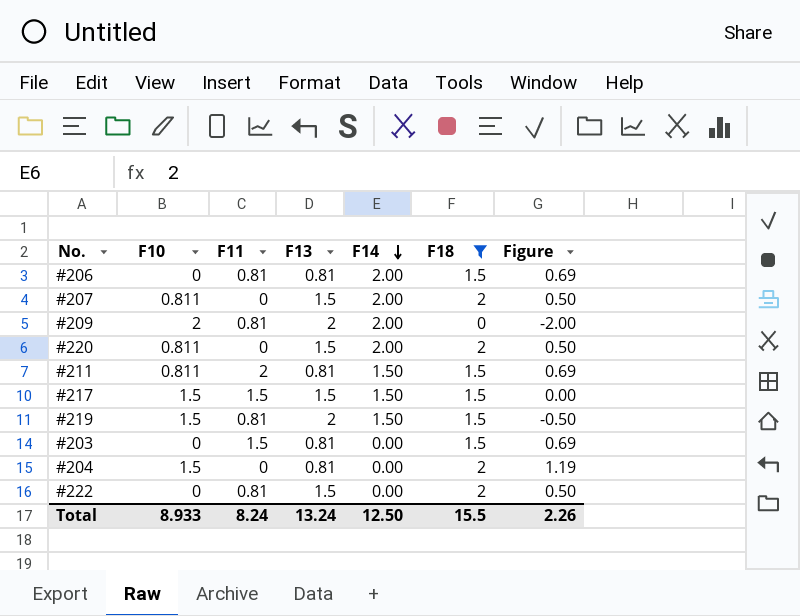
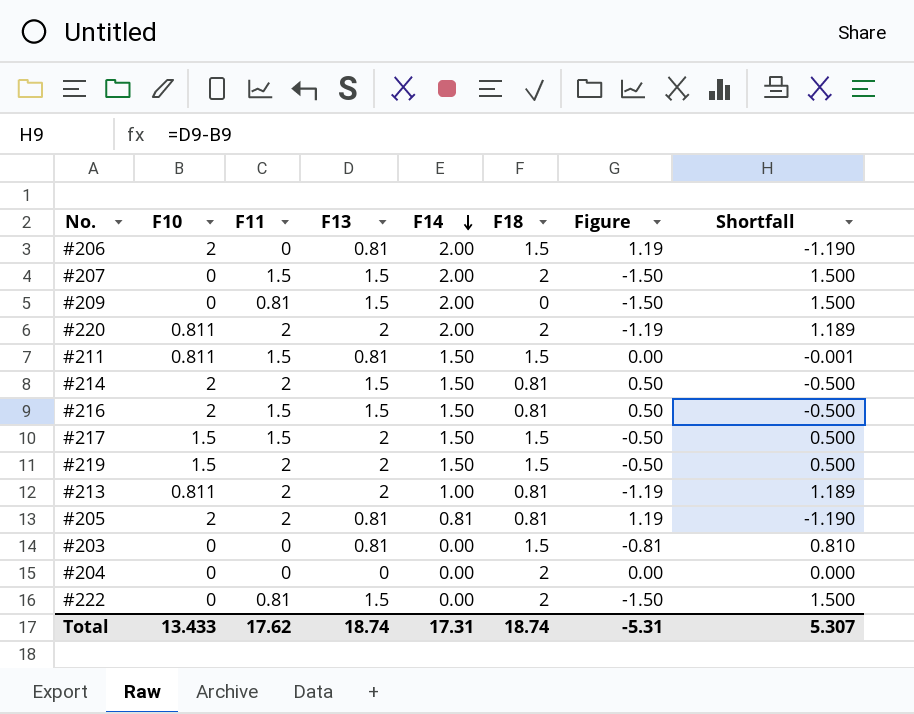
filter: F18 != 0.81 -> none
column Figure | formula: [F18] - [F13] -> [F10] - [F13]
column Shortfall | formula: none -> [F13] - [F10]
#206 | F10: 0 -> 2
#206 | F11: 0.81 -> 0
#207 | F10: 0.811 -> 0
#207 | F11: 0 -> 1.5
#209 | F10: 2 -> 0
#209 | F13: 2 -> 1.5
#220 | F11: 0 -> 2
#220 | F13: 1.5 -> 2
#211 | F11: 2 -> 1.5
#217 | F13: 1.5 -> 2
#219 | F11: 0.81 -> 2
#203 | F11: 1.5 -> 0
#204 | F10: 1.5 -> 0
#204 | F13: 0.81 -> 0
Total | F10: 8.933 -> 13.433
Total | F11: 8.24 -> 17.62
Total | F13: 13.24 -> 18.74
Total | F14: 12.50 -> 17.31
Total | F18: 15.5 -> 18.74
Total | Figure: 2.26 -> -5.31

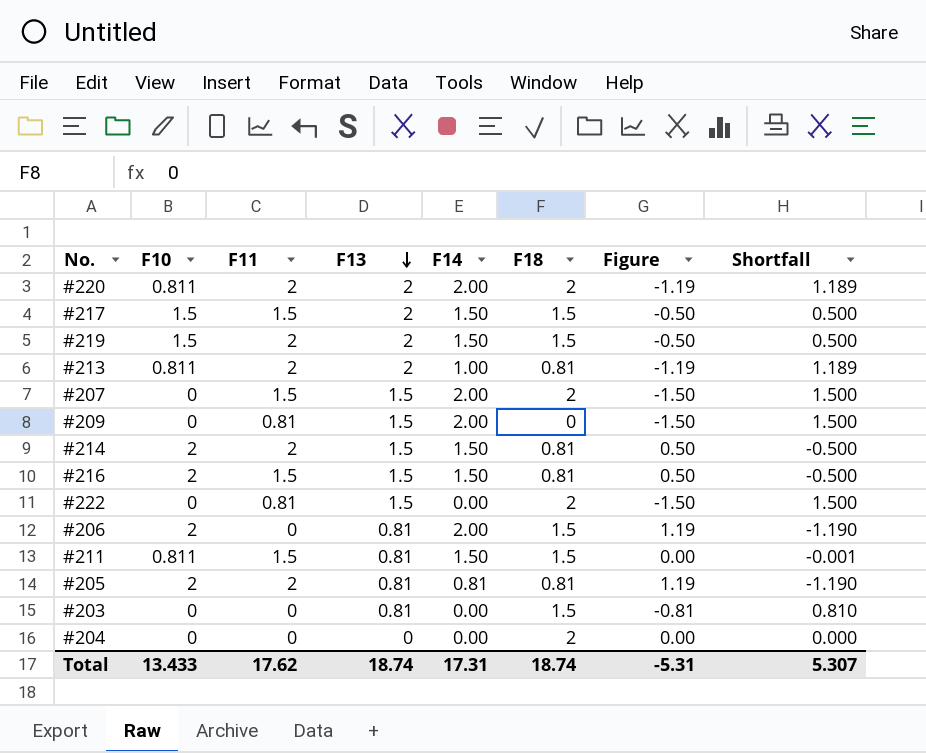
row order: F14 descending -> F13 descending

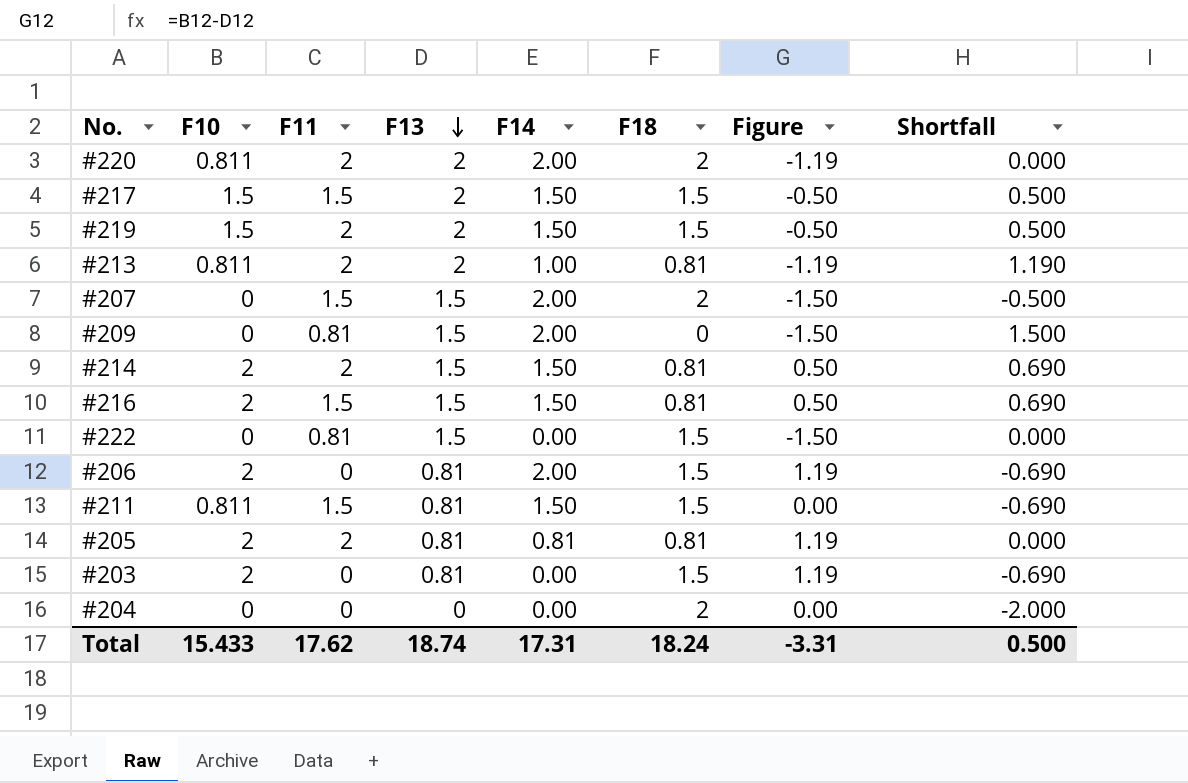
column Shortfall | formula: [F13] - [F10] -> [F13] - [F18]
#222 | F18: 2 -> 1.5
#203 | F10: 0 -> 2
#203 | Figure: -0.81 -> 1.19
Total | F10: 13.433 -> 15.433
Total | F18: 18.74 -> 18.24
Total | Figure: -5.31 -> -3.31
Total | Shortfall: 5.307 -> 0.500

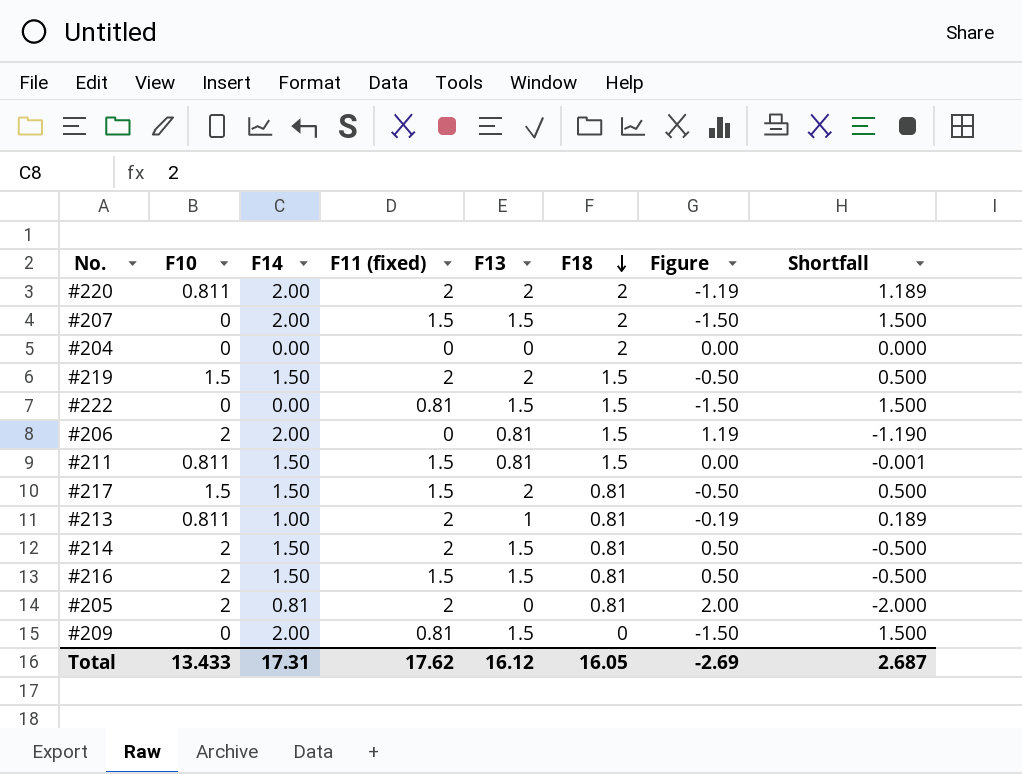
row order: F13 descending -> F18 descending
column F14 | position: 5 -> 3
column name: F11 -> F11 (fixed)
column Shortfall | formula: [F13] - [F18] -> [F13] - [F10]
row #203: 2 | 0 | 0.81 | 0.00 | 1.5 | 1.19 | -0.690 -> none
#217 | F18: 1.5 -> 0.81
#213 | F13: 2 -> 1
#213 | Figure: -1.19 -> -0.19
#205 | F13: 0.81 -> 0
#205 | Figure: 1.19 -> 2.00
Total | F10: 15.433 -> 13.433
Total | F13: 18.74 -> 16.12
Total | F18: 18.24 -> 16.05
Total | Figure: -3.31 -> -2.69
Total | Shortfall: 0.500 -> 2.687

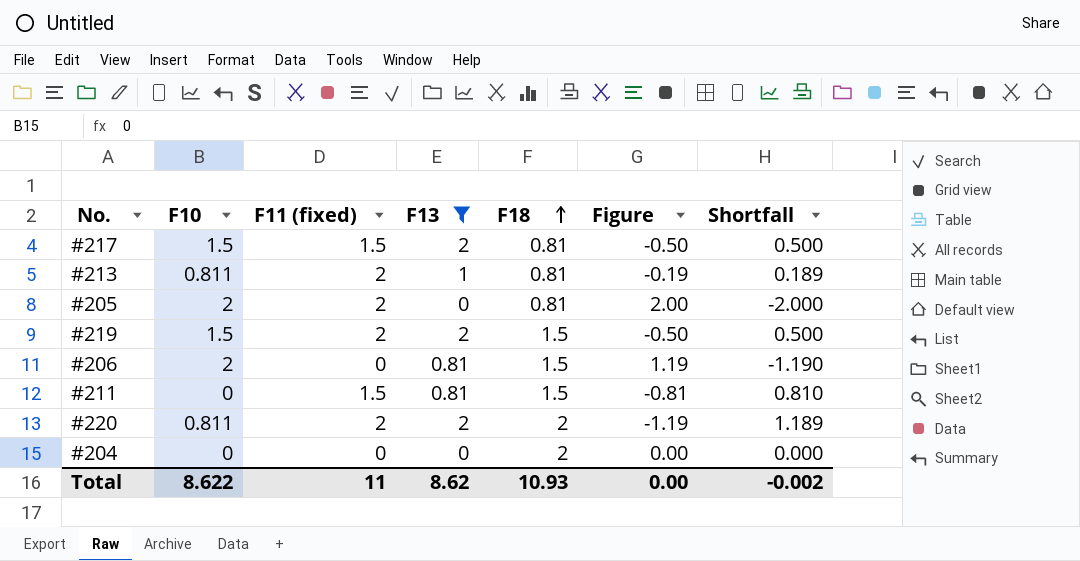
filter: none -> F13 != 1.5
row order: F18 descending -> F18 ascending
column F14 | position: 3 -> none
#211 | F10: 0.811 -> 0
#211 | Figure: 0.00 -> -0.81
#211 | Shortfall: -0.001 -> 0.810
Total | F10: 13.433 -> 8.622
Total | F11 (fixed): 17.62 -> 11
Total | F13: 16.12 -> 8.62
Total | F18: 16.05 -> 10.93
Total | Figure: -2.69 -> 0.00
Total | Shortfall: 2.687 -> -0.002

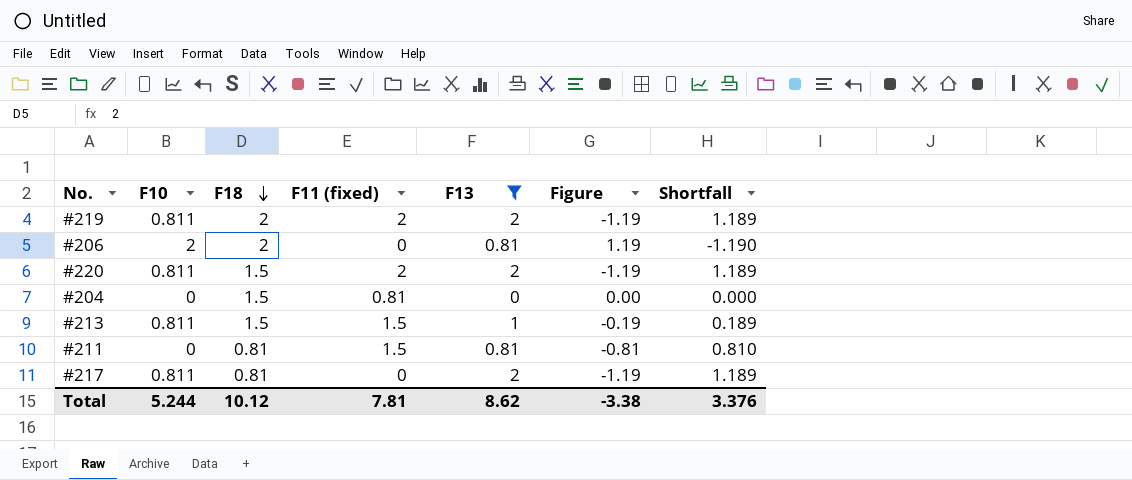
row order: F18 ascending -> F18 descending
column F18 | position: 5 -> 3
row #205: 2 | 2 | 0 | 0.81 | 2.00 | -2.000 -> none
#219 | F10: 1.5 -> 0.811
#219 | F18: 1.5 -> 2
#219 | Figure: -0.50 -> -1.19
#219 | Shortfall: 0.500 -> 1.189
#206 | F18: 1.5 -> 2
#220 | F18: 2 -> 1.5
#204 | F18: 2 -> 1.5
#204 | F11 (fixed): 0 -> 0.81
#213 | F18: 0.81 -> 1.5
#213 | F11 (fixed): 2 -> 1.5
#211 | F18: 1.5 -> 0.81
#217 | F10: 1.5 -> 0.811
#217 | F11 (fixed): 1.5 -> 0
#217 | Figure: -0.50 -> -1.19
#217 | Shortfall: 0.500 -> 1.189
Total | F10: 8.622 -> 5.244
Total | F18: 10.93 -> 10.12
Total | F11 (fixed): 11 -> 7.81
Total | Figure: 0.00 -> -3.38
Total | Shortfall: -0.002 -> 3.376

